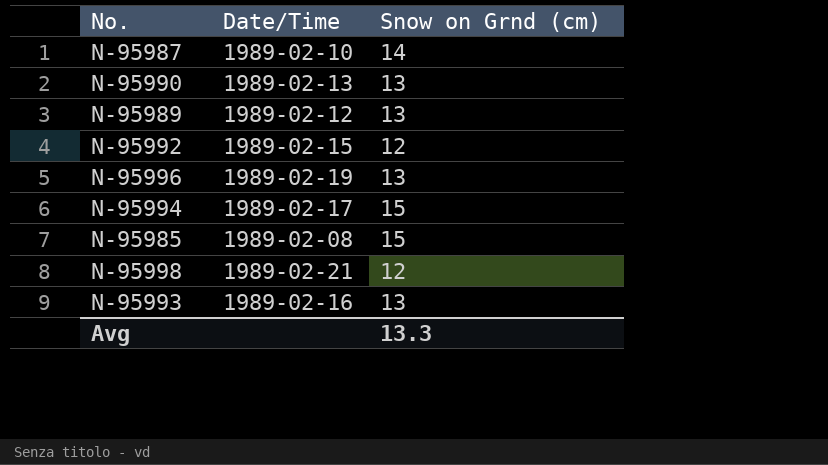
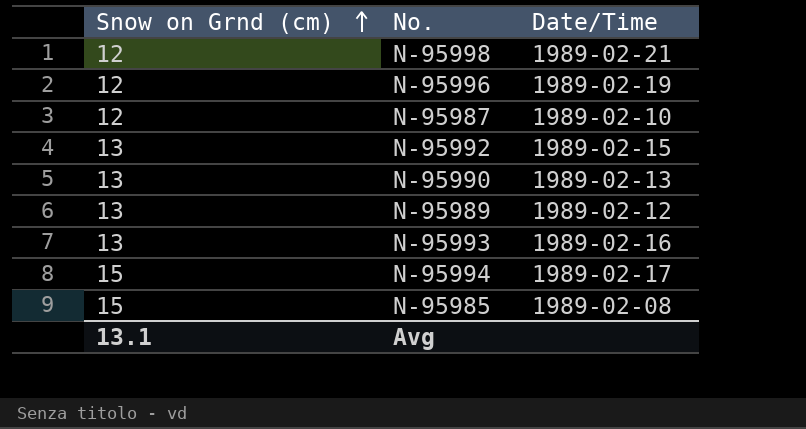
row order: none -> Snow on Grnd (cm) ascending
column Snow on Grnd (cm) | position: 3 -> 1
N-95996 | Snow on Grnd (cm): 13 -> 12
N-95987 | Snow on Grnd (cm): 14 -> 12
N-95992 | Snow on Grnd (cm): 12 -> 13
Avg | Snow on Grnd (cm): 13.3 -> 13.1

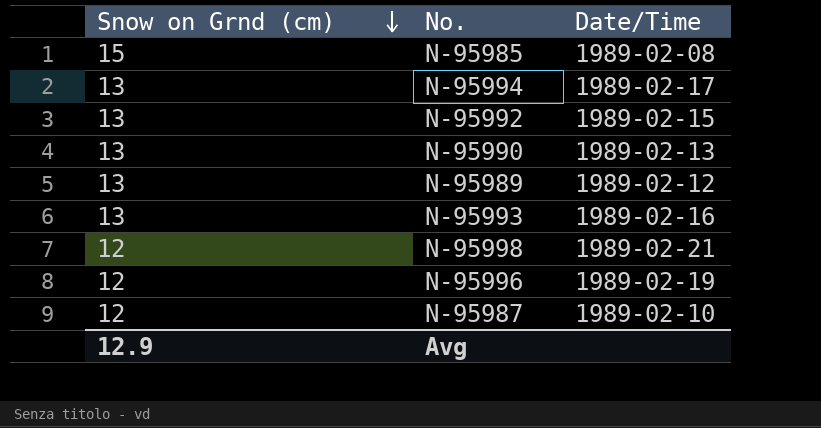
row order: Snow on Grnd (cm) ascending -> Snow on Grnd (cm) descending
N-95994 | Snow on Grnd (cm): 15 -> 13
Avg | Snow on Grnd (cm): 13.1 -> 12.9

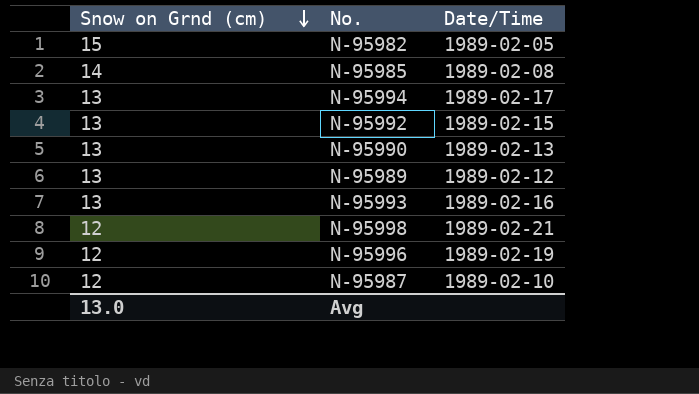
row N-95982: none -> 15 | 1989-02-05
N-95985 | Snow on Grnd (cm): 15 -> 14
Avg | Snow on Grnd (cm): 12.9 -> 13.0

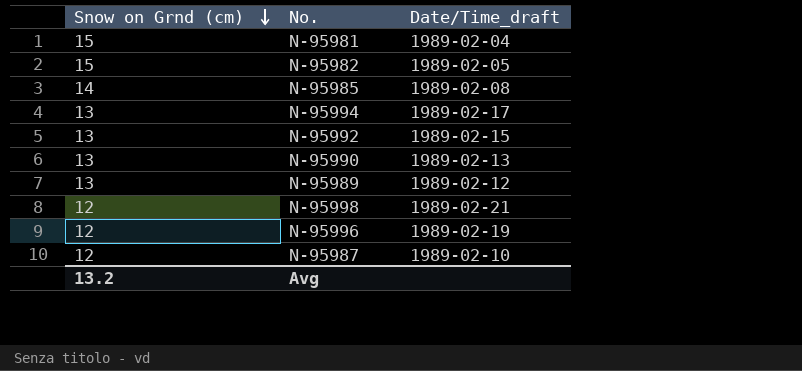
column name: Date/Time -> Date/Time_draft
row N-95993: 13 | 1989-02-16 -> none
row N-95981: none -> 15 | 1989-02-04
Avg | Snow on Grnd (cm): 13.0 -> 13.2

